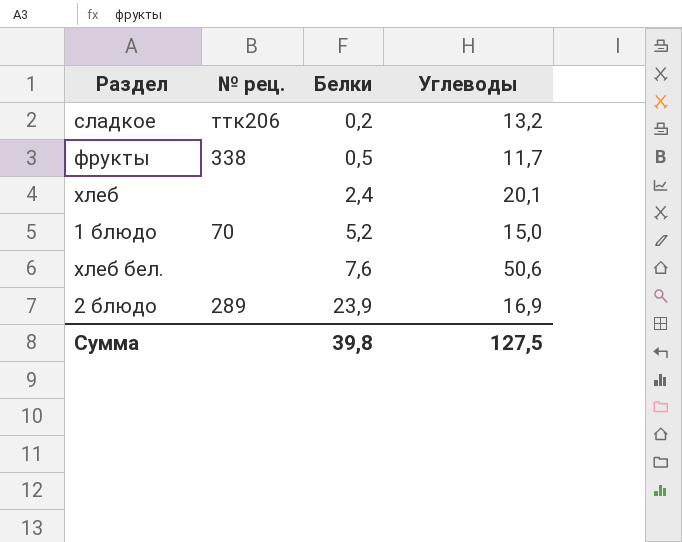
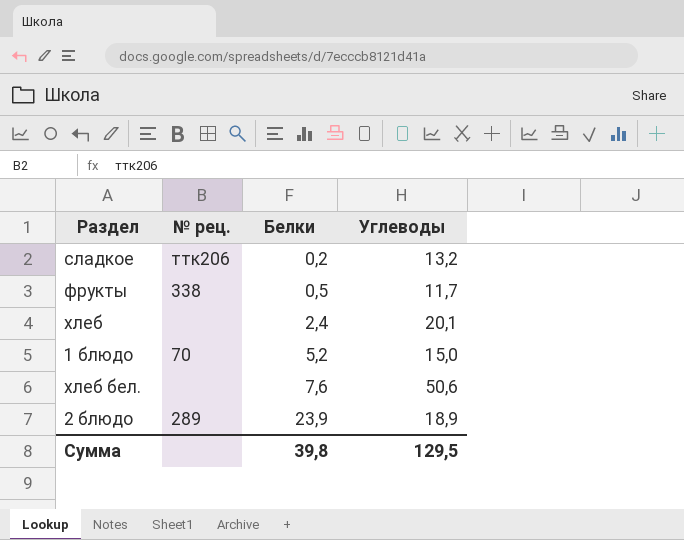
2 блюдо | Углеводы: 16,9 -> 18,9
Сумма | Углеводы: 127,5 -> 129,5

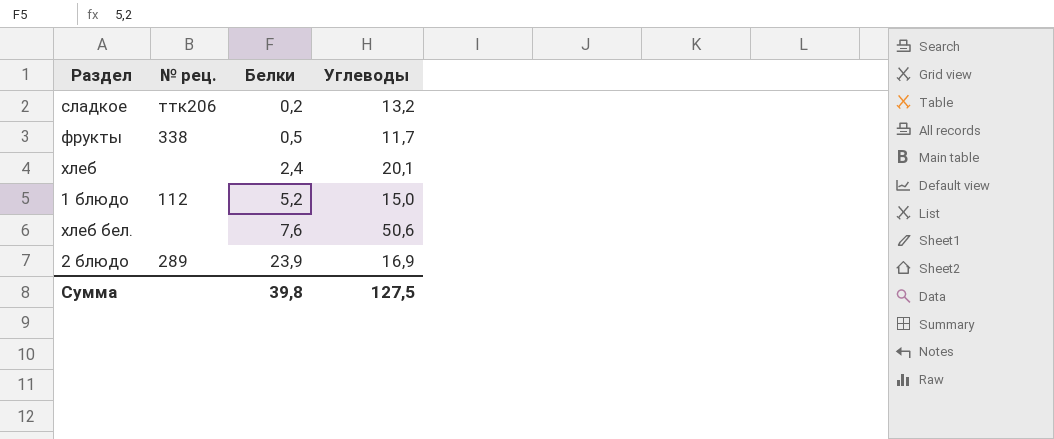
1 блюдо | № рец.: 70 -> 112
2 блюдо | Углеводы: 18,9 -> 16,9
Сумма | Углеводы: 129,5 -> 127,5

